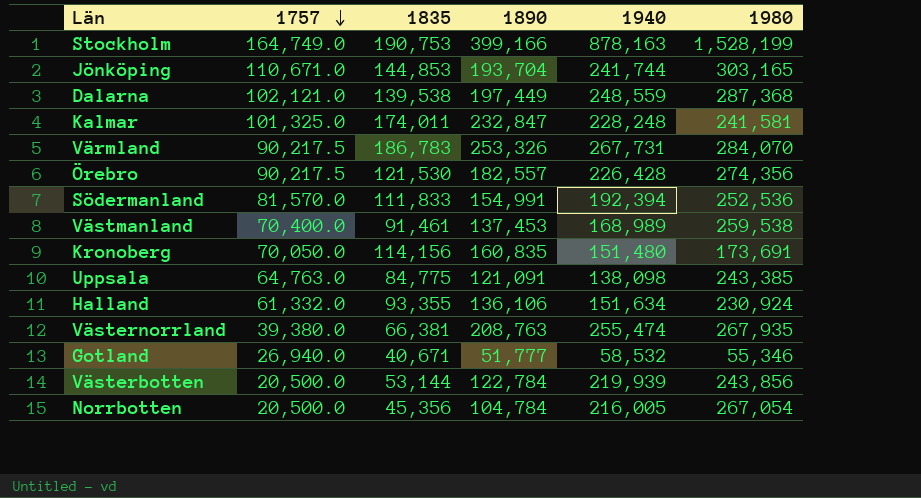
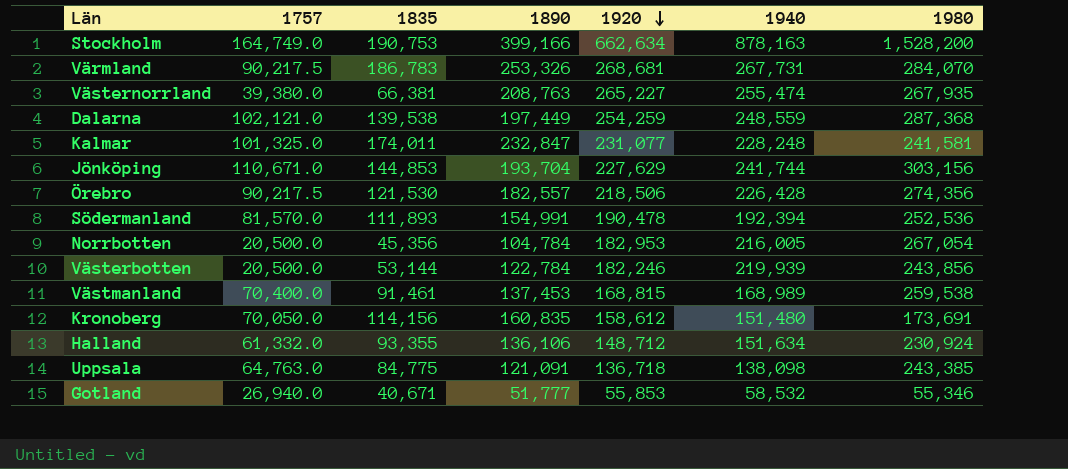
row order: 1757 descending -> 1920 descending
column 1920 | position: none -> 5
Stockholm | 1980: 1,528,199 -> 1,528,200
Jönköping | 1980: 303,165 -> 303,156
Södermanland | 1835: 111,833 -> 111,893

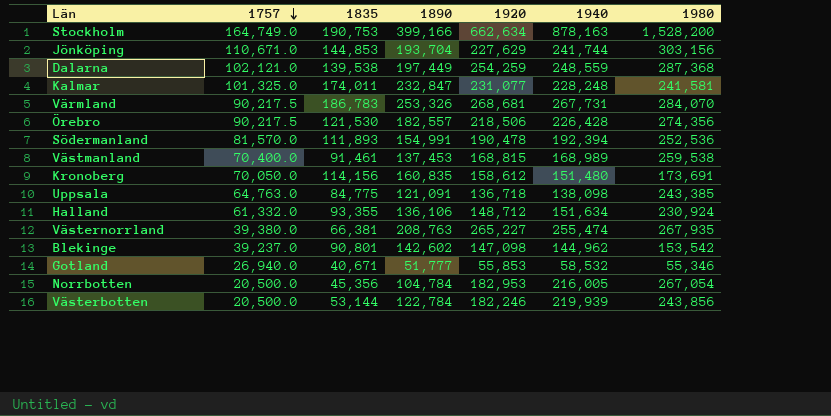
row order: 1920 descending -> 1757 descending
row Blekinge: none -> 39,237.0 | 90,801 | 142,602 | 147,098 | 144,962 | 153,542

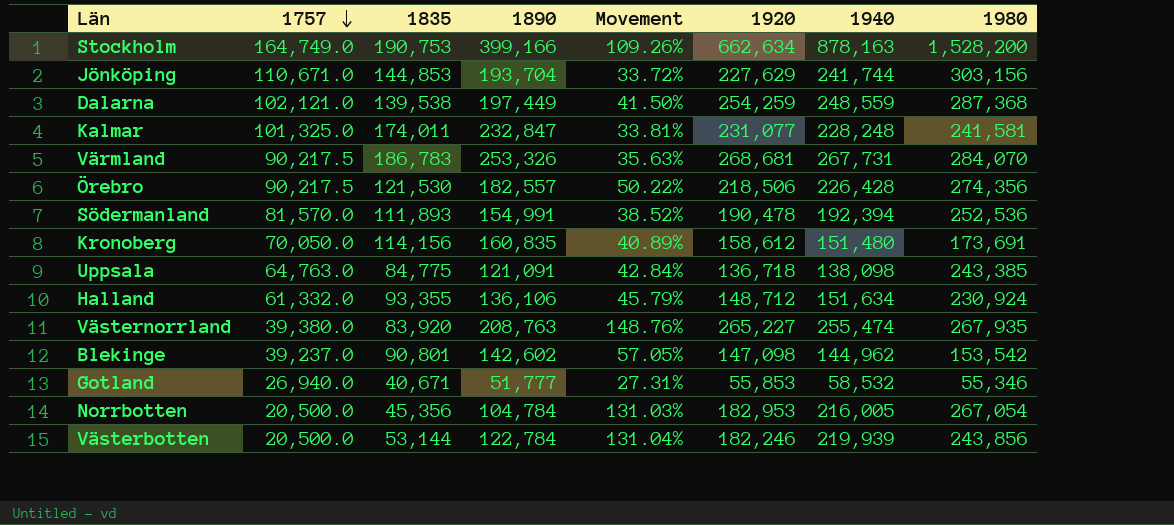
column Movement | formula: none -> ([1890] - [1835]) / [1835]
row Västmanland: 70,400.0 | 91,461 | 137,453 | 168,815 | 168,989 | 259,538 -> none
Västernorrland | 1835: 66,381 -> 83,920

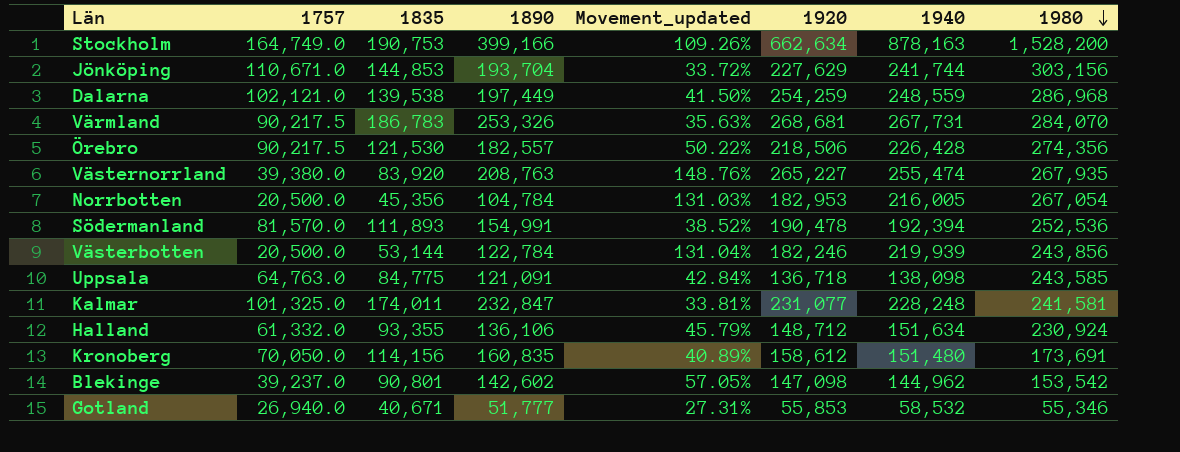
row order: 1757 descending -> 1980 descending
column name: Movement -> Movement_updated
Dalarna | 1980: 287,368 -> 286,968
Uppsala | 1980: 243,385 -> 243,585

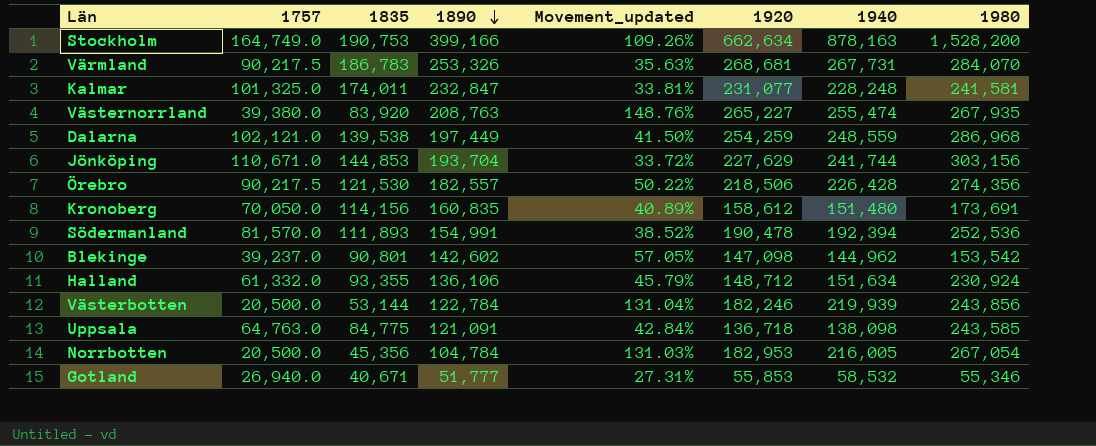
row order: 1980 descending -> 1890 descending

